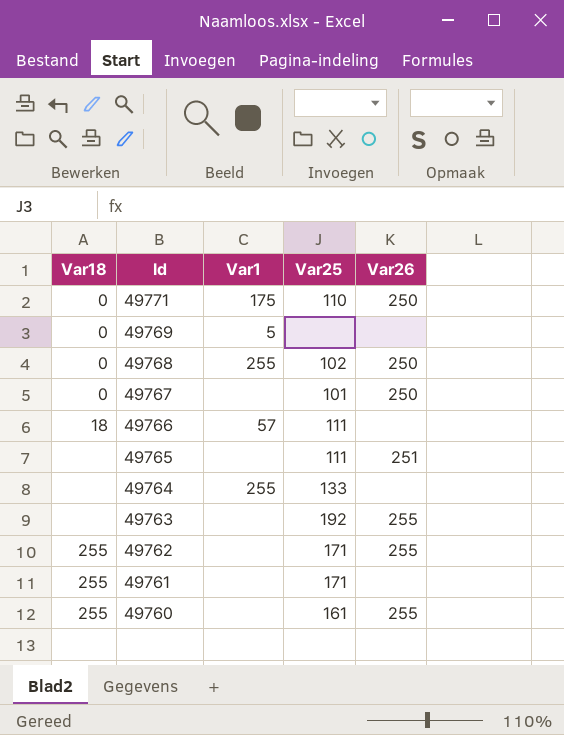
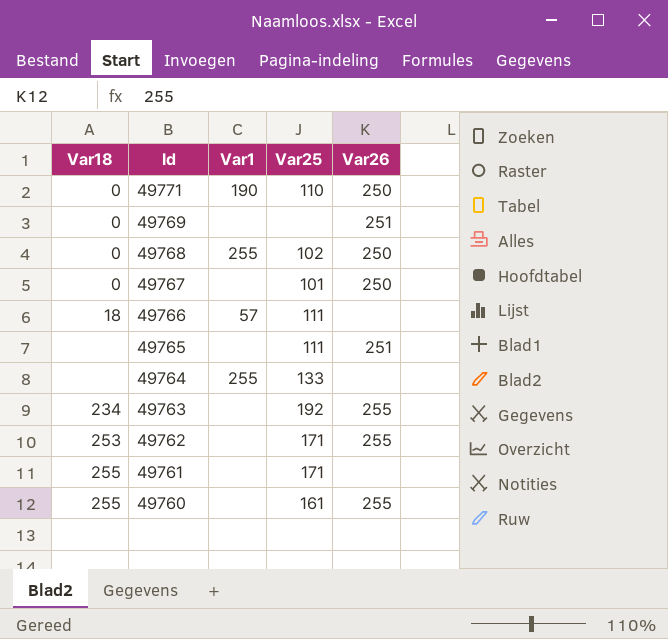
49771 | Var1: 175 -> 190
49769 | Var1: 5 -> none
49769 | Var26: none -> 251
49763 | Var18: none -> 234
49762 | Var18: 255 -> 253

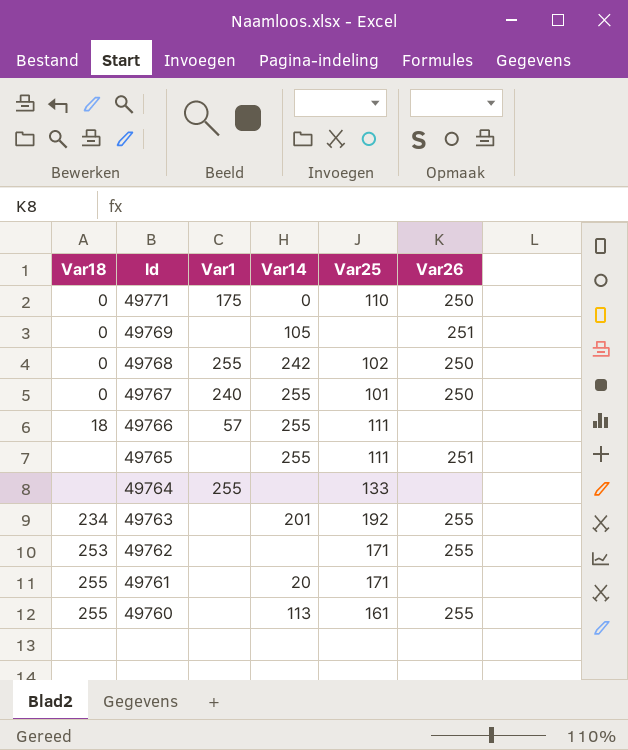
column Var14 | position: none -> 4
49771 | Var1: 190 -> 175
49767 | Var1: none -> 240

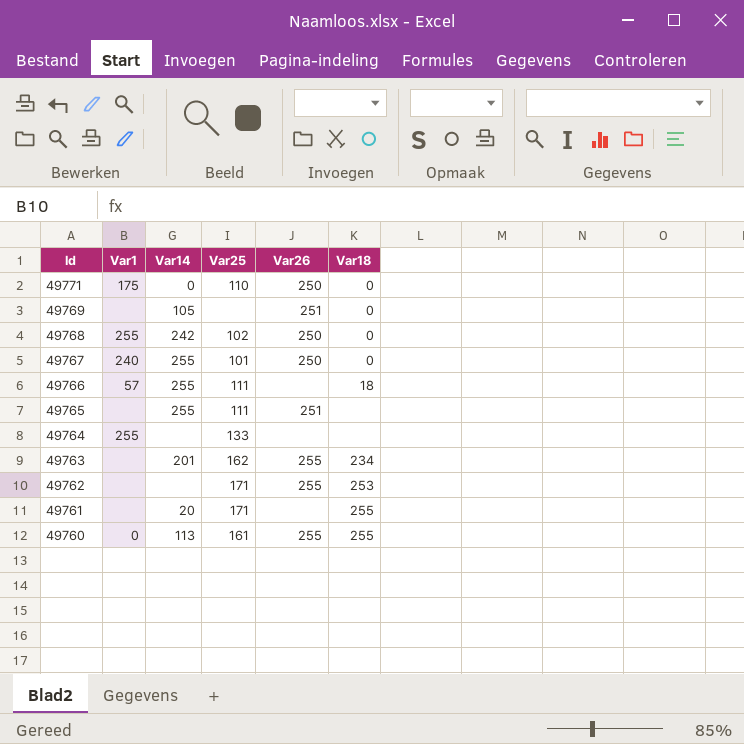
column Var18 | position: 1 -> 6
49763 | Var25: 192 -> 162
49760 | Var1: none -> 0

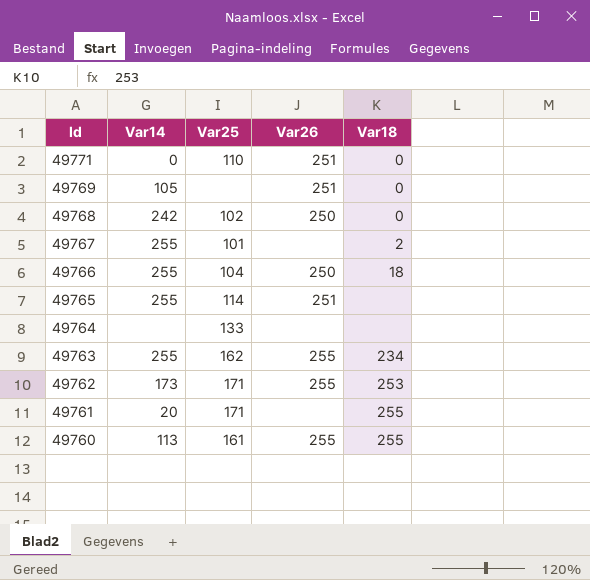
column Var1 | position: 2 -> none
49771 | Var26: 250 -> 251
49767 | Var26: 250 -> none
49767 | Var18: 0 -> 2
49766 | Var25: 111 -> 104
49766 | Var26: none -> 250
49765 | Var25: 111 -> 114
49763 | Var14: 201 -> 255
49762 | Var14: none -> 173

